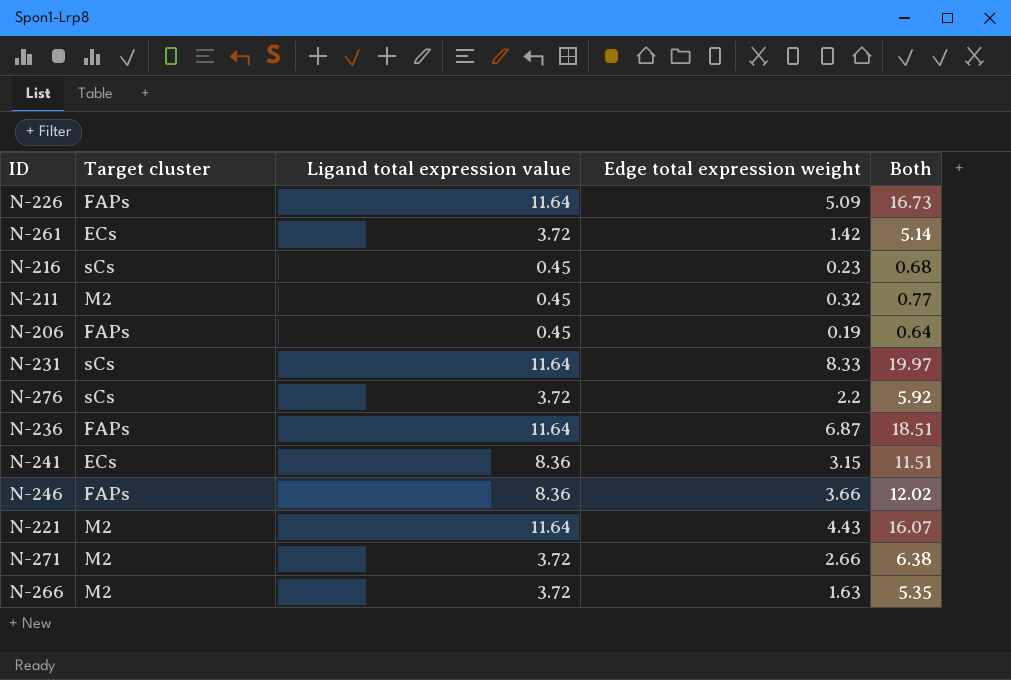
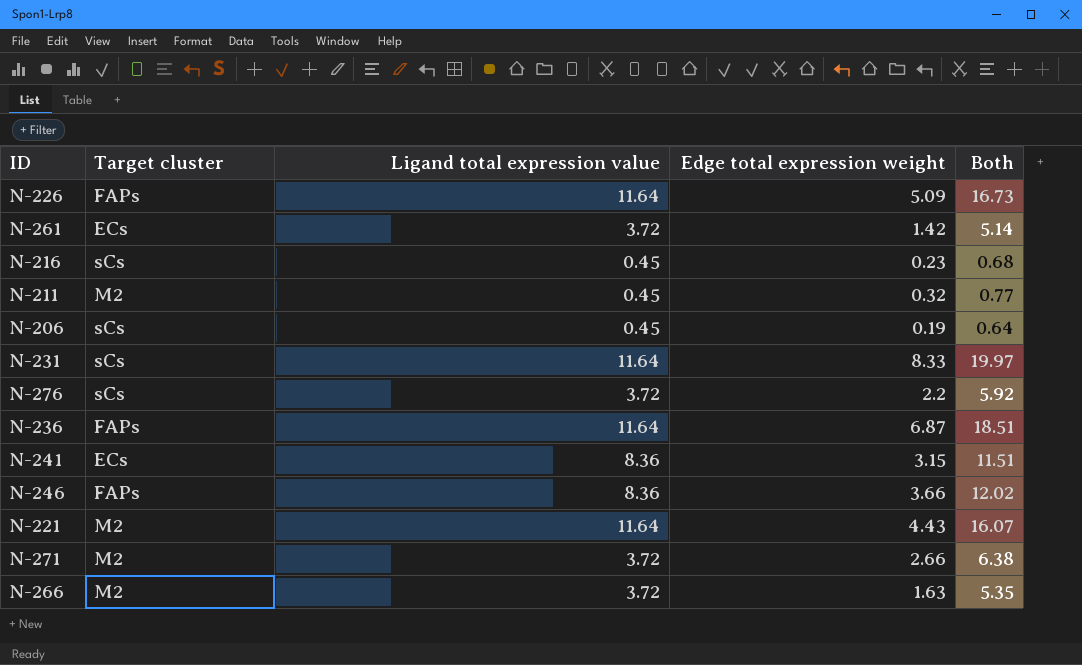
N-206 | Target cluster: FAPs -> sCs

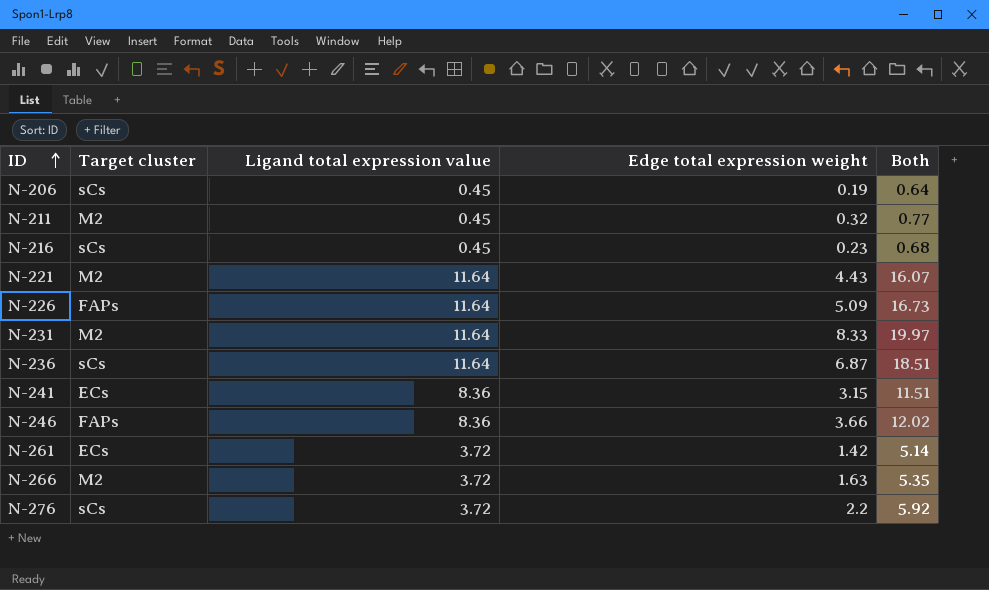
row order: none -> ID ascending
row N-271: M2 | 3.72 | 2.66 | 6.38 -> none
N-231 | Target cluster: sCs -> M2
N-236 | Target cluster: FAPs -> sCs

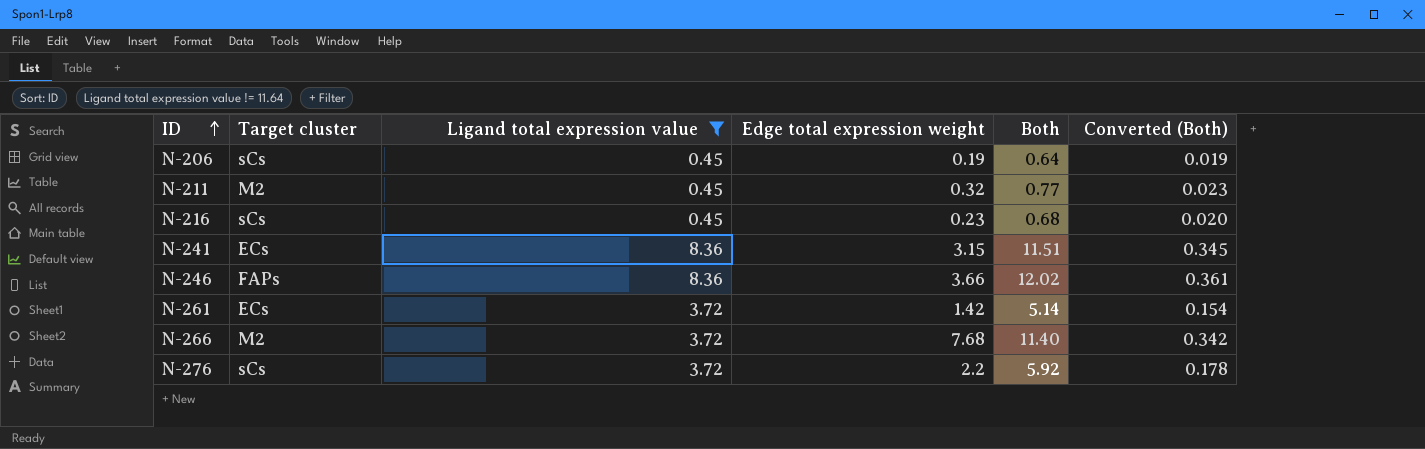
filter: none -> Ligand total expression value != 11.64
column Converted (Both) | formula: none -> [Both] * 0.03
N-266 | Edge total expression weight: 1.63 -> 7.68
N-266 | Both: 5.35 -> 11.40

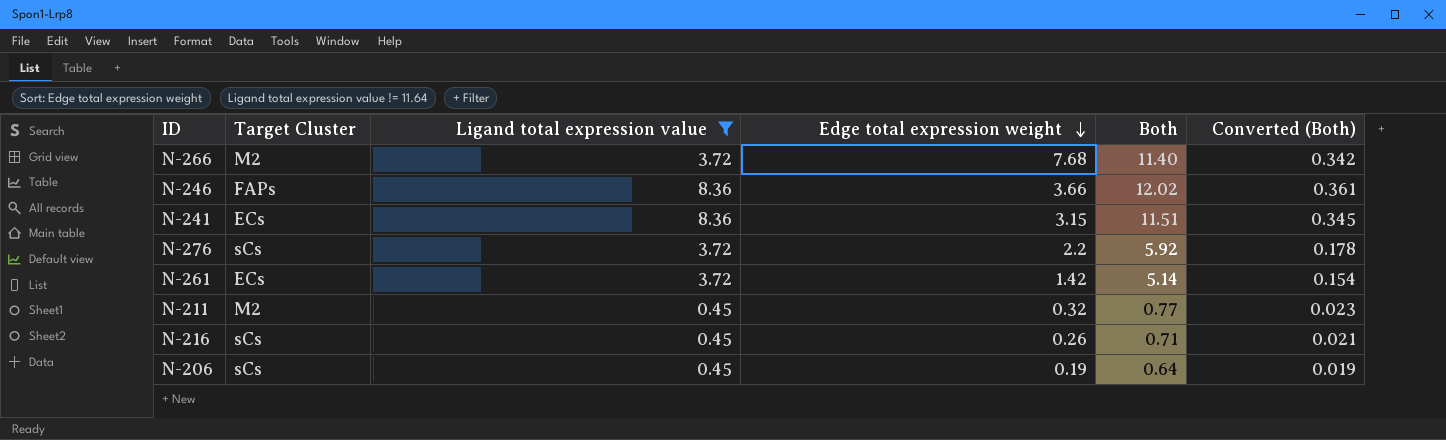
row order: ID ascending -> Edge total expression weight descending
column name: Target cluster -> Target Cluster
N-216 | Edge total expression weight: 0.23 -> 0.26
N-216 | Both: 0.68 -> 0.71
N-216 | Converted (Both): 0.020 -> 0.021

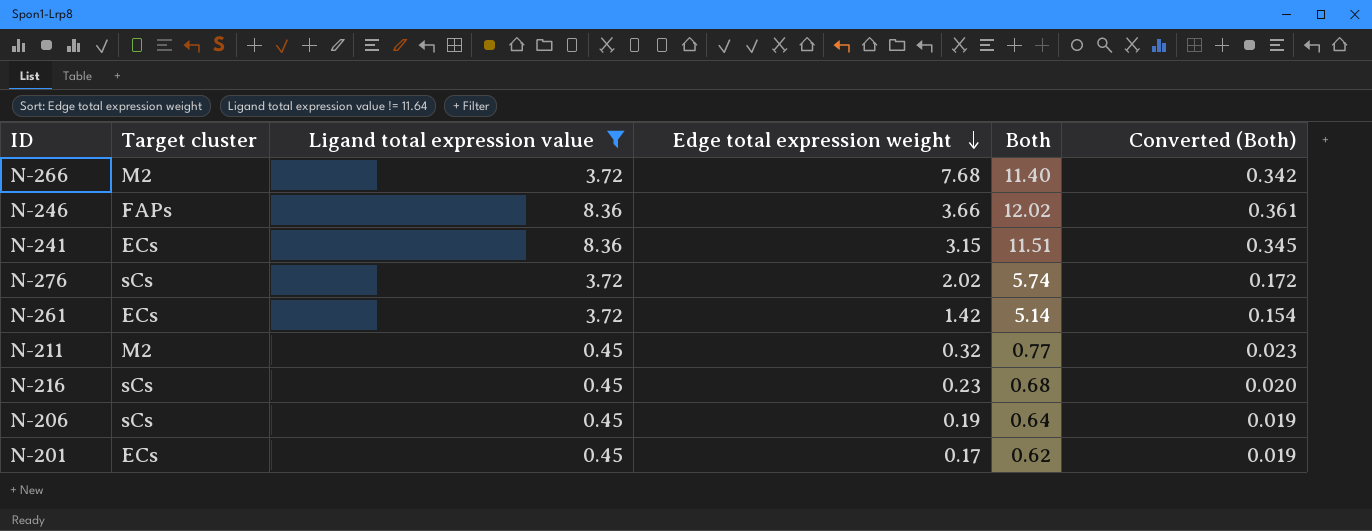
column name: Target Cluster -> Target cluster
N-276 | Edge total expression weight: 2.2 -> 2.02
N-276 | Both: 5.92 -> 5.74
N-276 | Converted (Both): 0.178 -> 0.172
N-216 | Edge total expression weight: 0.26 -> 0.23
N-216 | Both: 0.71 -> 0.68
N-216 | Converted (Both): 0.021 -> 0.020
row N-201: none -> ECs | 0.45 | 0.17 | 0.62 | 0.019

